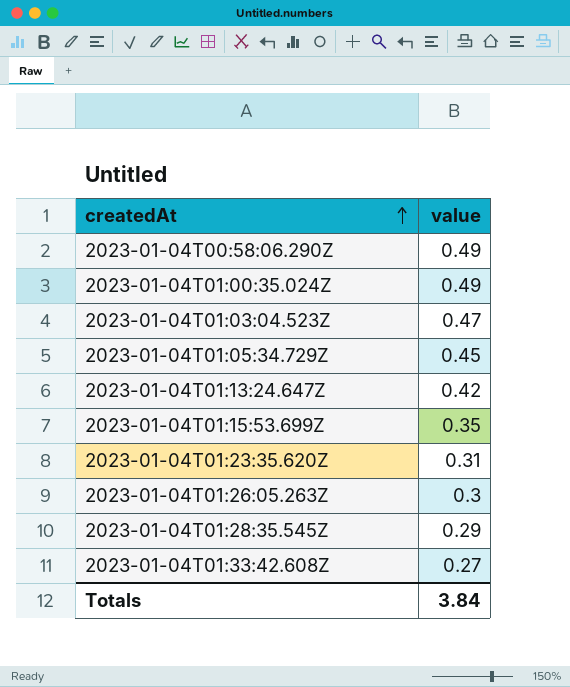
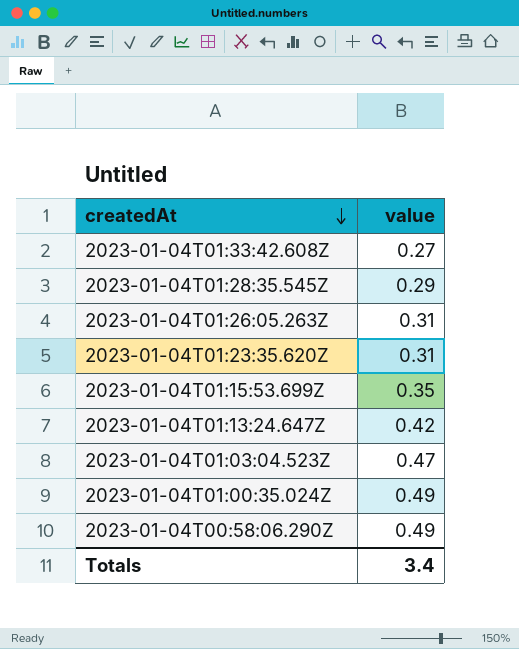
row order: createdAt ascending -> createdAt descending
row 2023-01-04T01:05:34.729Z: 0.45 -> none
2023-01-04T01:26:05.263Z | value: 0.3 -> 0.31
Totals | value: 3.84 -> 3.4

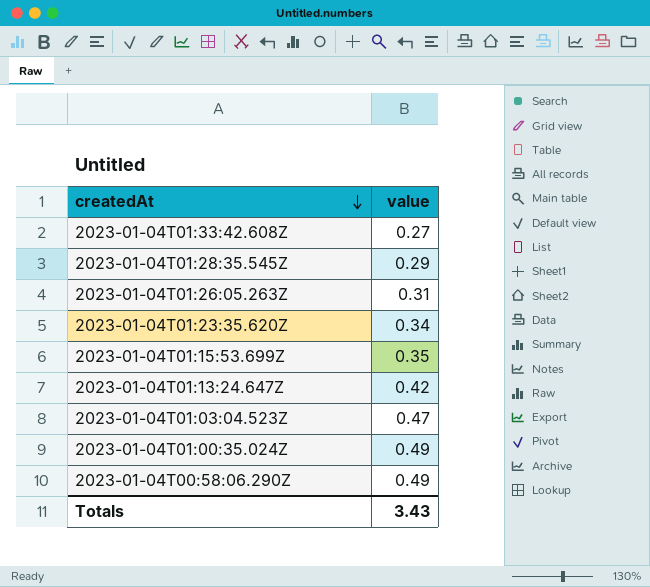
2023-01-04T01:23:35.620Z | value: 0.31 -> 0.34
Totals | value: 3.4 -> 3.43

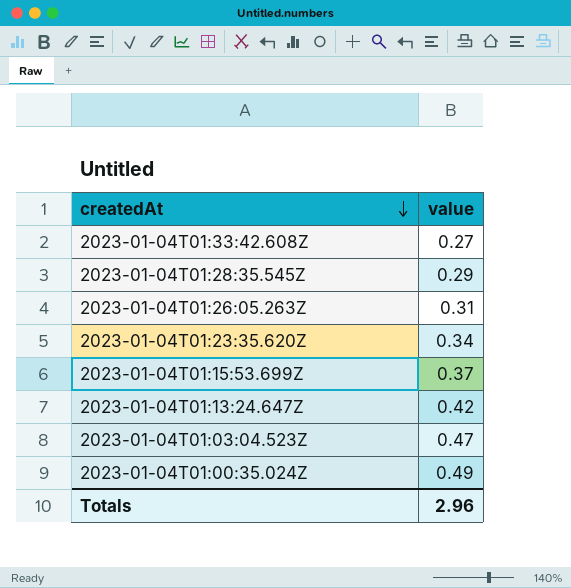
row 2023-01-04T00:58:06.290Z: 0.49 -> none
2023-01-04T01:15:53.699Z | value: 0.35 -> 0.37
Totals | value: 3.43 -> 2.96

